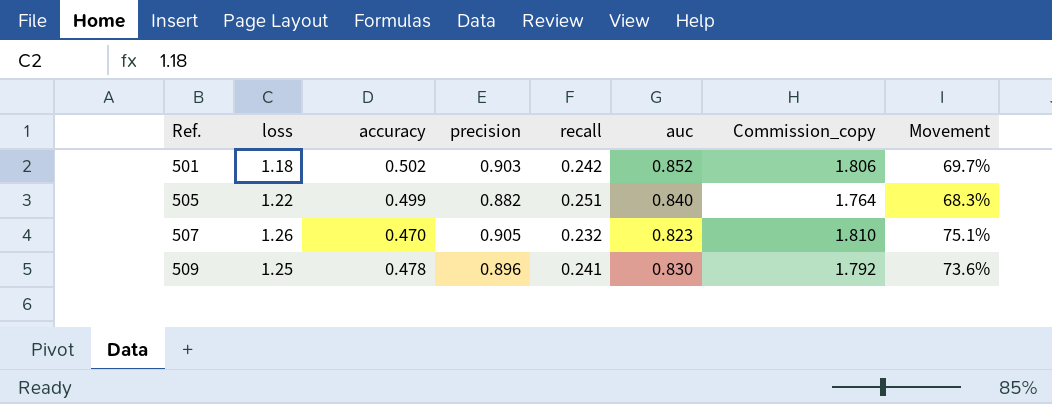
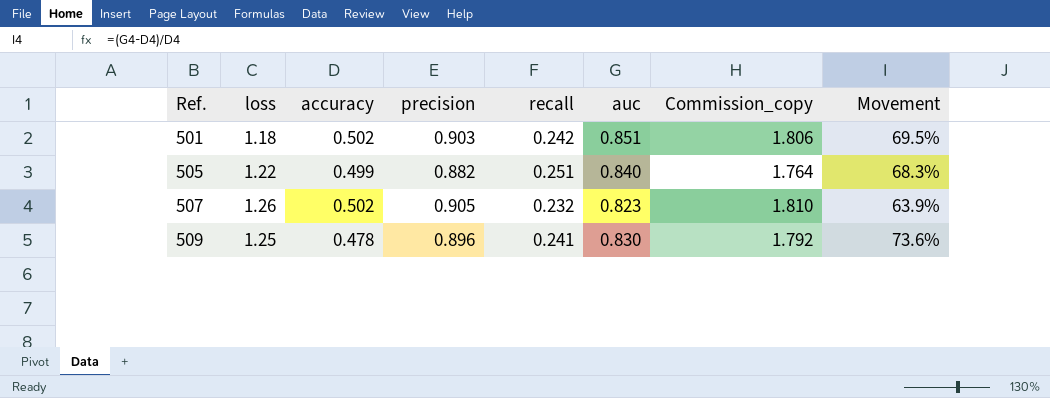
501 | auc: 0.852 -> 0.851
501 | Movement: 69.7% -> 69.5%
507 | accuracy: 0.470 -> 0.502
507 | Movement: 75.1% -> 63.9%

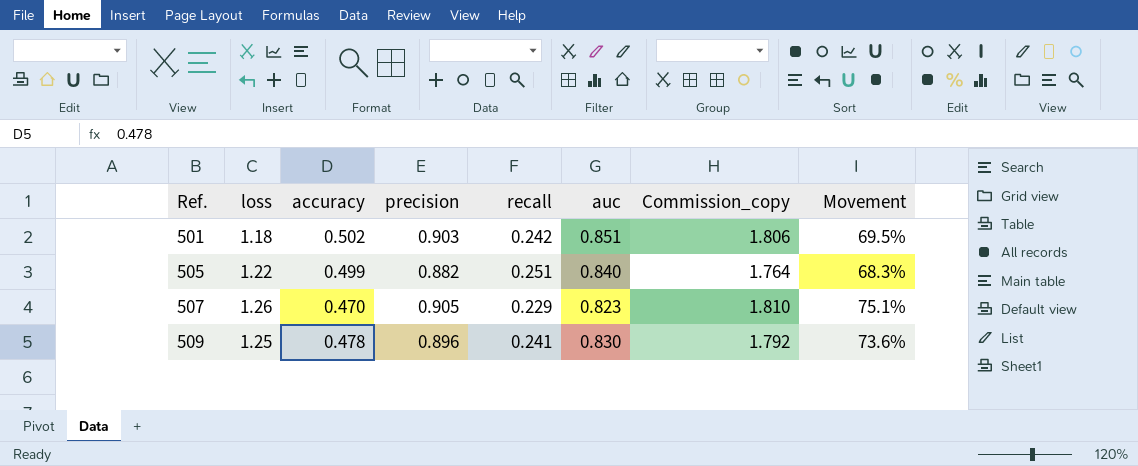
507 | accuracy: 0.502 -> 0.470
507 | recall: 0.232 -> 0.229
507 | Movement: 63.9% -> 75.1%

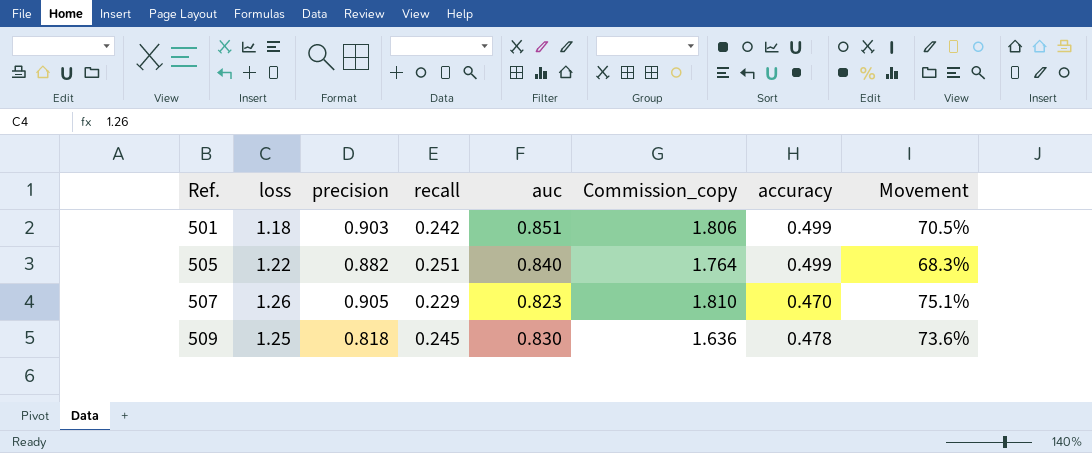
column accuracy | position: 3 -> 7
501 | accuracy: 0.502 -> 0.499
501 | Movement: 69.5% -> 70.5%
509 | precision: 0.896 -> 0.818
509 | recall: 0.241 -> 0.245
509 | Commission_copy: 1.792 -> 1.636

